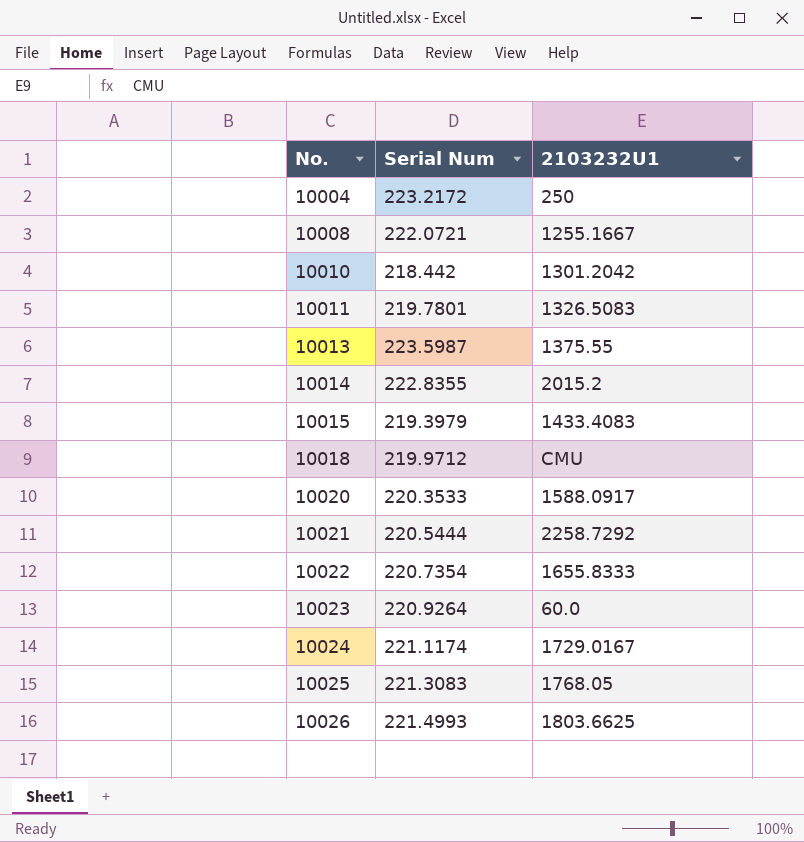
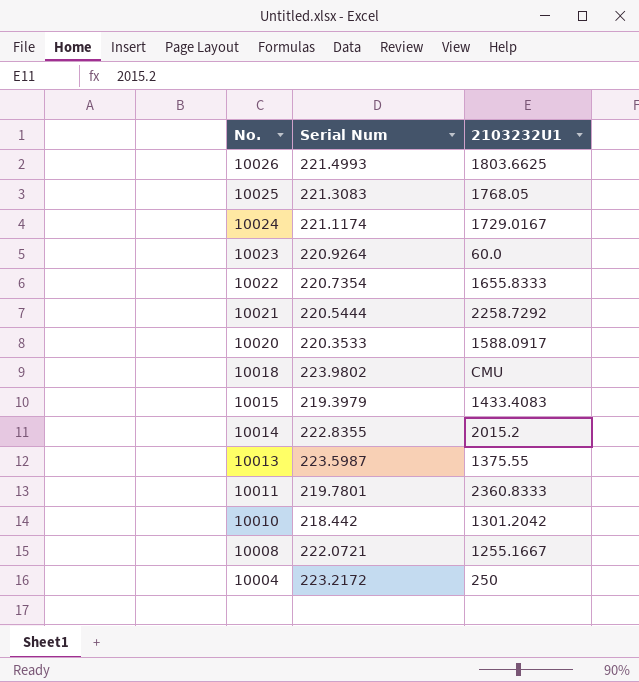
row order: No. ascending -> No. descending
10018 | Serial Num: 219.9712 -> 223.9802
10011 | 2103232U1: 1326.5083 -> 2360.8333

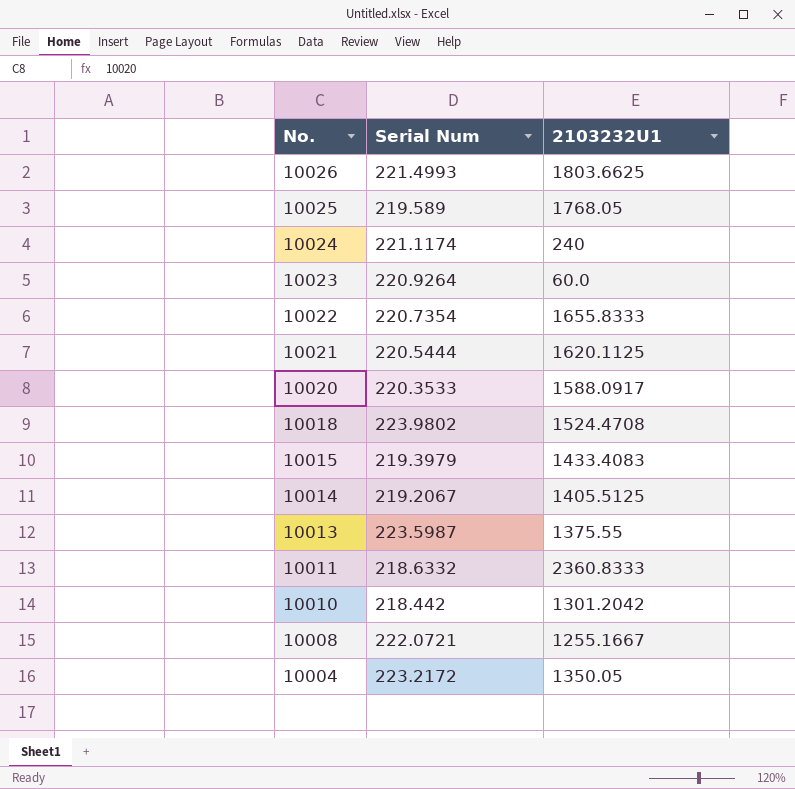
10025 | Serial Num: 221.3083 -> 219.589
10024 | 2103232U1: 1729.0167 -> 240
10021 | 2103232U1: 2258.7292 -> 1620.1125
10018 | 2103232U1: CMU -> 1524.4708
10014 | Serial Num: 222.8355 -> 219.2067
10014 | 2103232U1: 2015.2 -> 1405.5125
10011 | Serial Num: 219.7801 -> 218.6332
10004 | 2103232U1: 250 -> 1350.05

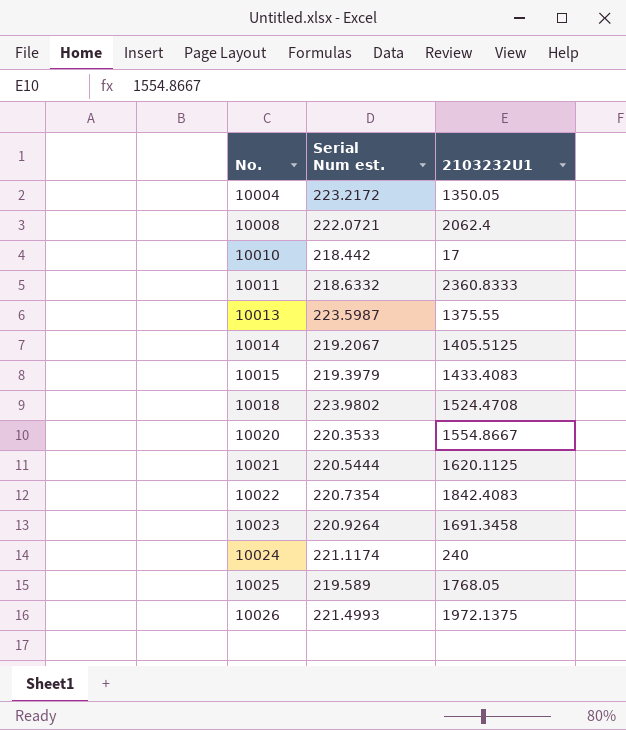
row order: No. descending -> No. ascending
column name: Serial Num -> Serial Num est.
10008 | 2103232U1: 1255.1667 -> 2062.4
10010 | 2103232U1: 1301.2042 -> 17
10020 | 2103232U1: 1588.0917 -> 1554.8667
10022 | 2103232U1: 1655.8333 -> 1842.4083
10023 | 2103232U1: 60.0 -> 1691.3458
10026 | 2103232U1: 1803.6625 -> 1972.1375

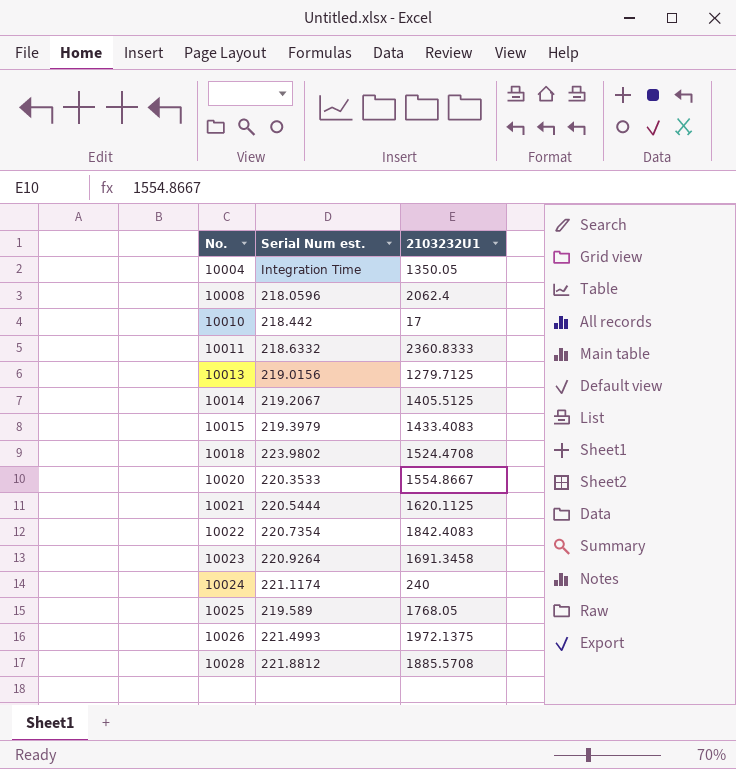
10004 | Serial Num est.: 223.2172 -> Integration Time
10008 | Serial Num est.: 222.0721 -> 218.0596
10013 | Serial Num est.: 223.5987 -> 219.0156
10013 | 2103232U1: 1375.55 -> 1279.7125
row 10028: none -> 221.8812 | 1885.5708

